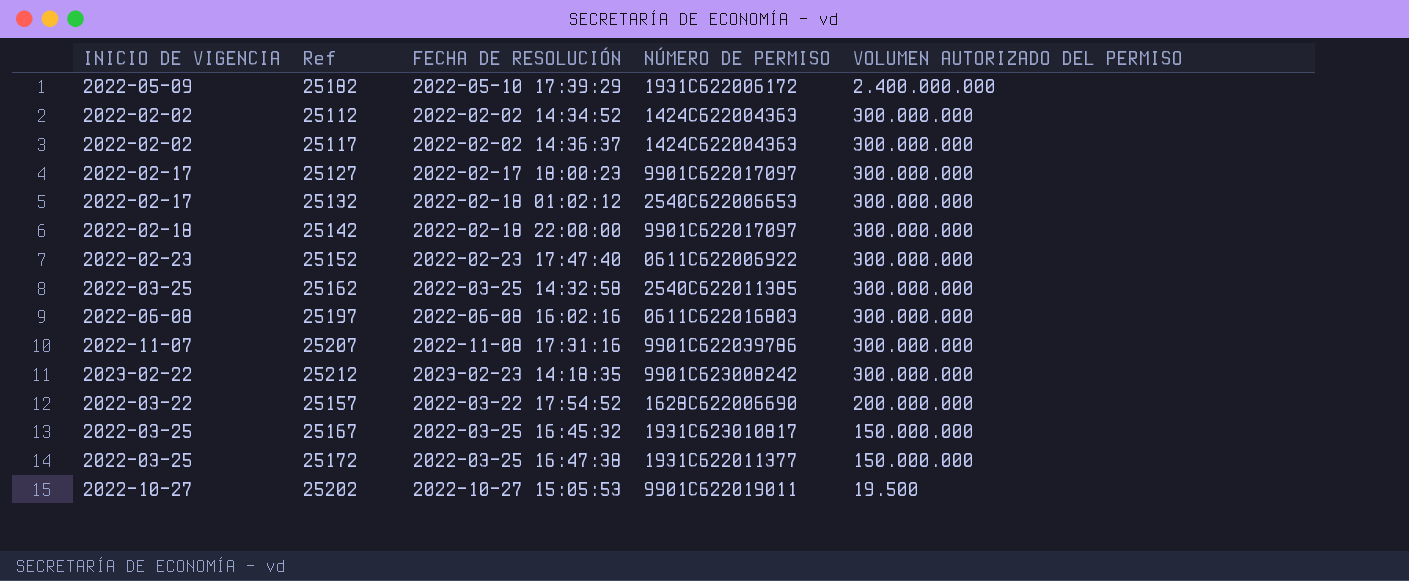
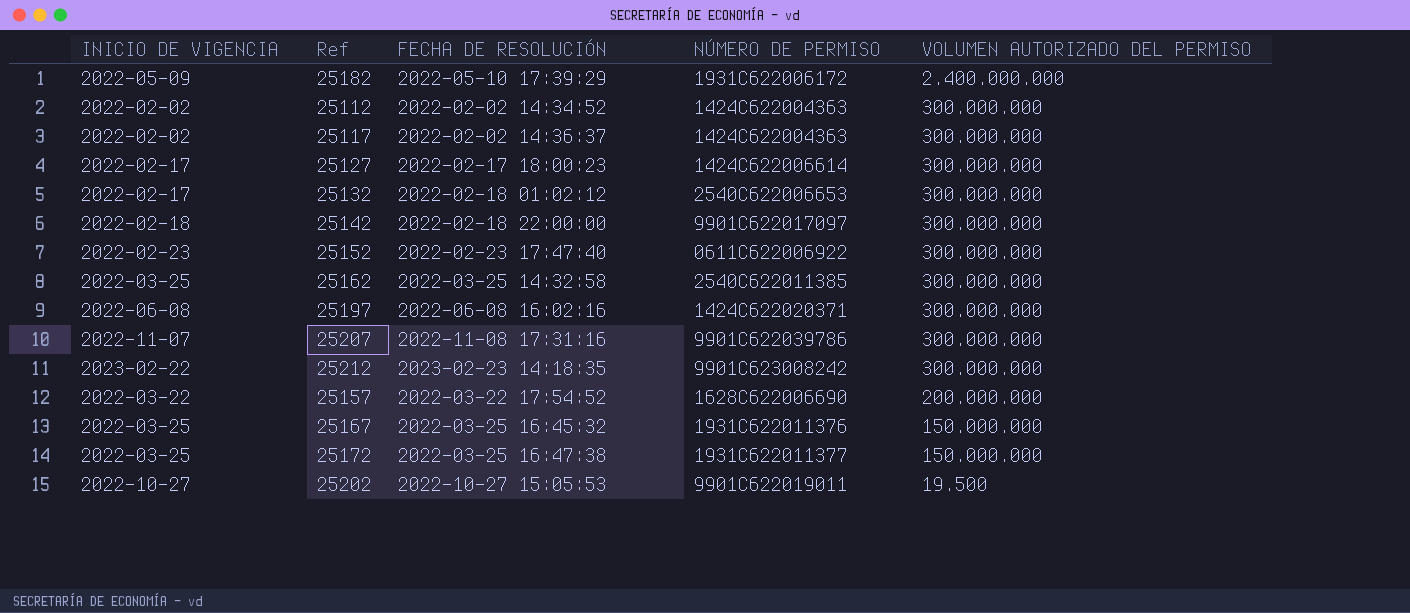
25127 | NÚMERO DE PERMISO: 9901C622017097 -> 1424C622006614
25197 | NÚMERO DE PERMISO: 0611C622016803 -> 1424C622020371
25167 | NÚMERO DE PERMISO: 1931C623010817 -> 1931C622011376

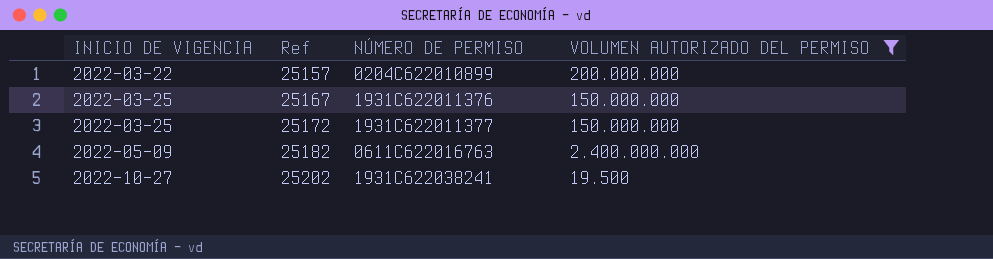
filter: none -> VOLUMEN AUTORIZADO DEL PERMISO != 300.000.000
row order: VOLUMEN AUTORIZADO DEL PERMISO descending -> INICIO DE VIGENCIA ascending
column FECHA DE RESOLUCIÓN | position: 3 -> none
25157 | NÚMERO DE PERMISO: 1628C622006690 -> 0204C622010899
25182 | NÚMERO DE PERMISO: 1931C622006172 -> 0611C622016763
25202 | NÚMERO DE PERMISO: 9901C622019011 -> 1931C622038241

